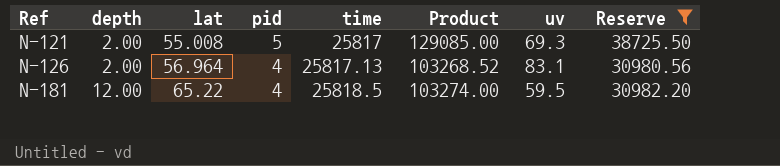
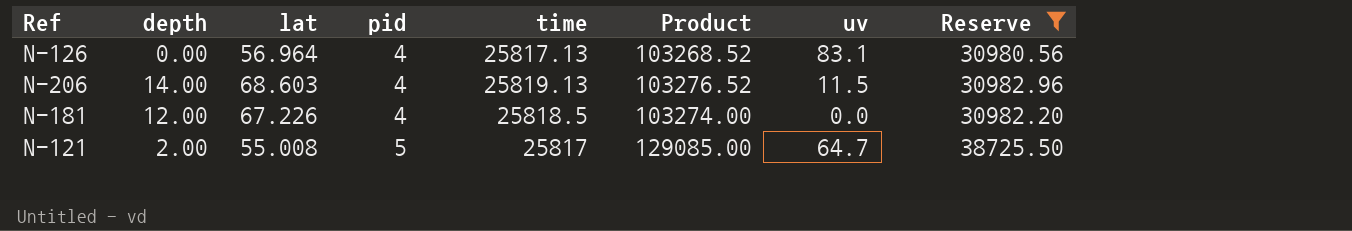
row order: Ref ascending -> pid ascending
N-126 | depth: 2.00 -> 0.00
row N-206: none -> 14.00 | 68.603 | 4 | 25819.13 | 103276.52 | 11.5 | 30982.96
N-181 | lat: 65.22 -> 67.226
N-181 | uv: 59.5 -> 0.0
N-121 | uv: 69.3 -> 64.7

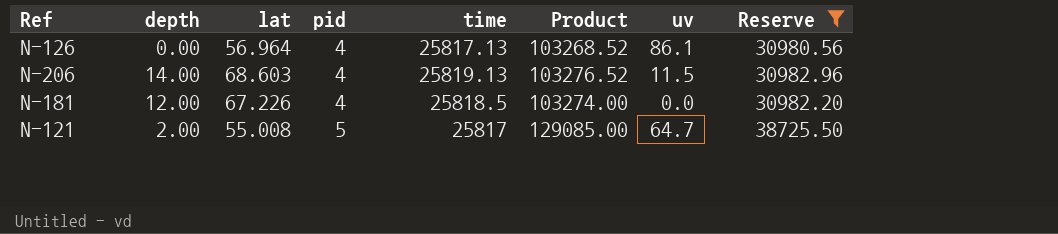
N-126 | uv: 83.1 -> 86.1

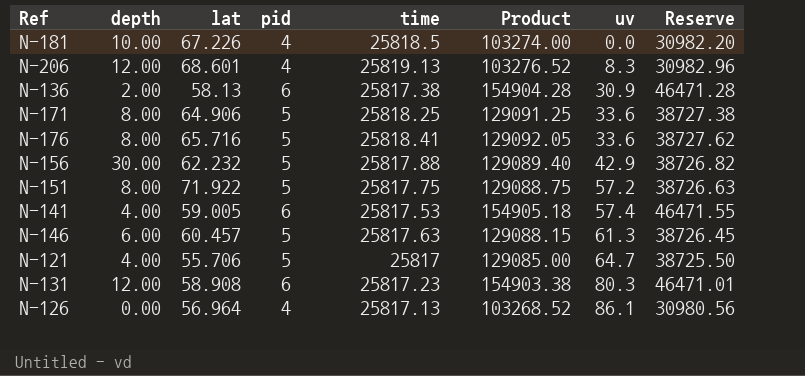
filter: Reserve <= 38725.50 -> none
row order: pid ascending -> uv ascending
N-181 | depth: 12.00 -> 10.00
N-206 | depth: 14.00 -> 12.00
N-206 | lat: 68.603 -> 68.601
N-206 | uv: 11.5 -> 8.3
N-121 | depth: 2.00 -> 4.00
N-121 | lat: 55.008 -> 55.706

